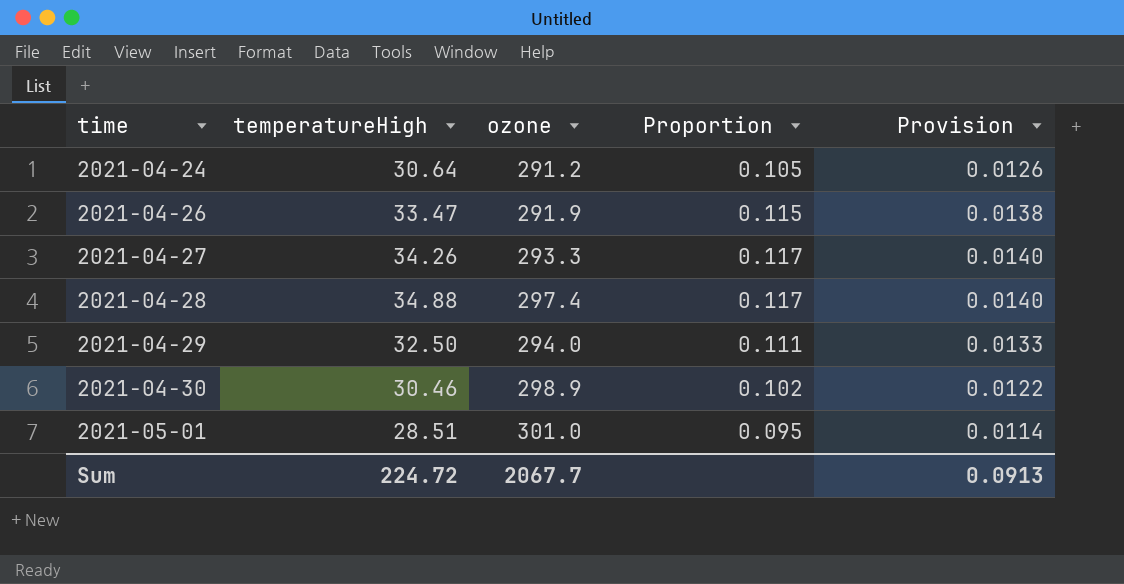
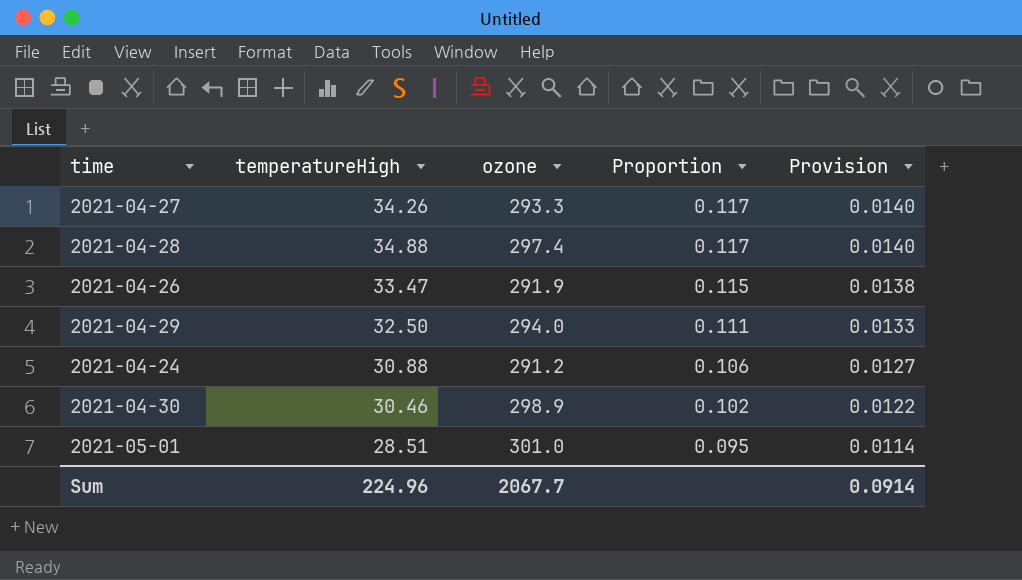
row order: time ascending -> Proportion descending
2021-04-24 | temperatureHigh: 30.64 -> 30.88
2021-04-24 | Proportion: 0.105 -> 0.106
2021-04-24 | Provision: 0.0126 -> 0.0127
Sum | temperatureHigh: 224.72 -> 224.96
Sum | Provision: 0.0913 -> 0.0914

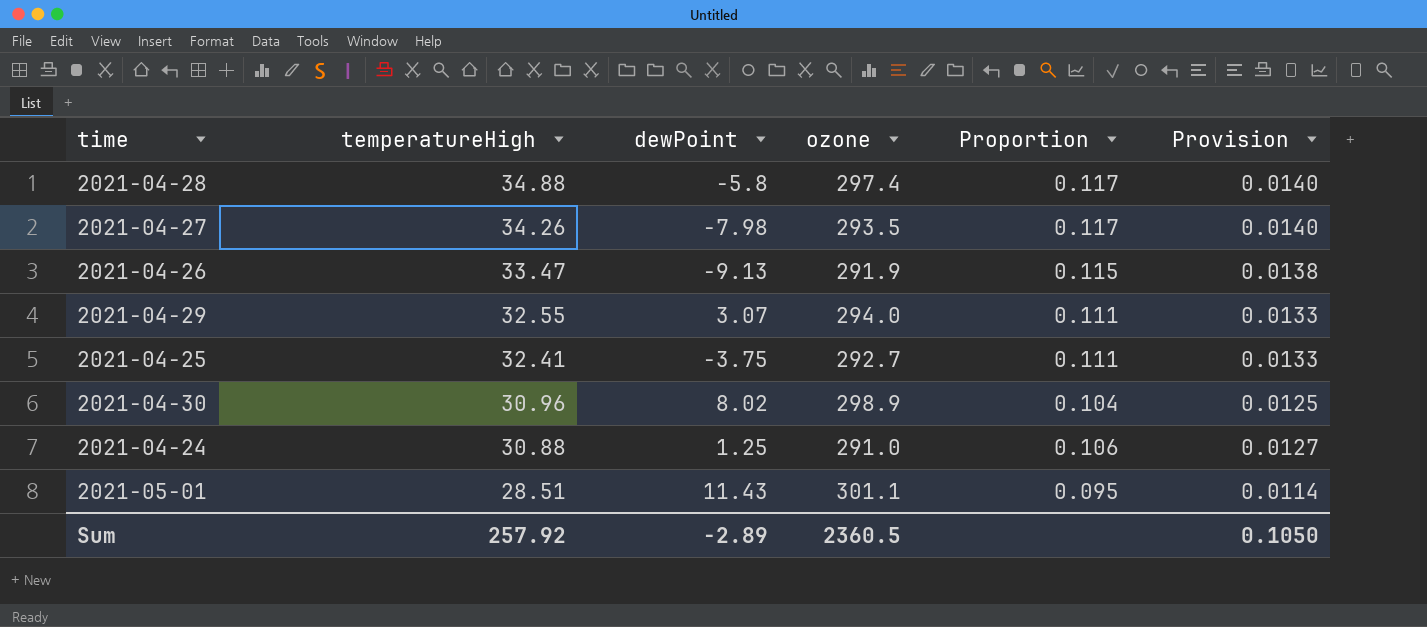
row order: Proportion descending -> temperatureHigh descending
column dewPoint | position: none -> 3
2021-04-27 | ozone: 293.3 -> 293.5
2021-04-29 | temperatureHigh: 32.50 -> 32.55
row 2021-04-25: none -> 32.41 | -3.75 | 292.7 | 0.111 | 0.0133
2021-04-30 | temperatureHigh: 30.46 -> 30.96
2021-04-30 | Proportion: 0.102 -> 0.104
2021-04-30 | Provision: 0.0122 -> 0.0125
2021-04-24 | ozone: 291.2 -> 291.0
2021-05-01 | ozone: 301.0 -> 301.1
Sum | temperatureHigh: 224.96 -> 257.92
Sum | ozone: 2067.7 -> 2360.5
Sum | Provision: 0.0914 -> 0.1050

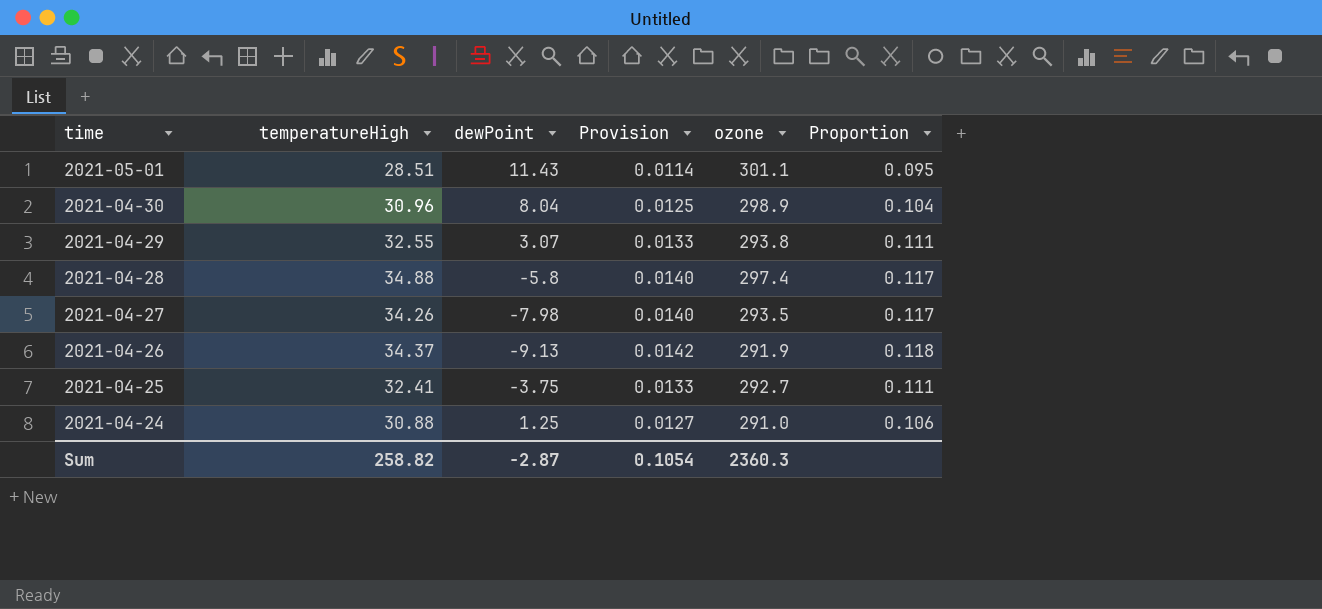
row order: temperatureHigh descending -> time descending
column Provision | position: 6 -> 4
2021-04-30 | dewPoint: 8.02 -> 8.04
2021-04-29 | ozone: 294.0 -> 293.8
2021-04-26 | temperatureHigh: 33.47 -> 34.37
2021-04-26 | Provision: 0.0138 -> 0.0142
2021-04-26 | Proportion: 0.115 -> 0.118
Sum | temperatureHigh: 257.92 -> 258.82
Sum | dewPoint: -2.89 -> -2.87
Sum | Provision: 0.1050 -> 0.1054
Sum | ozone: 2360.5 -> 2360.3

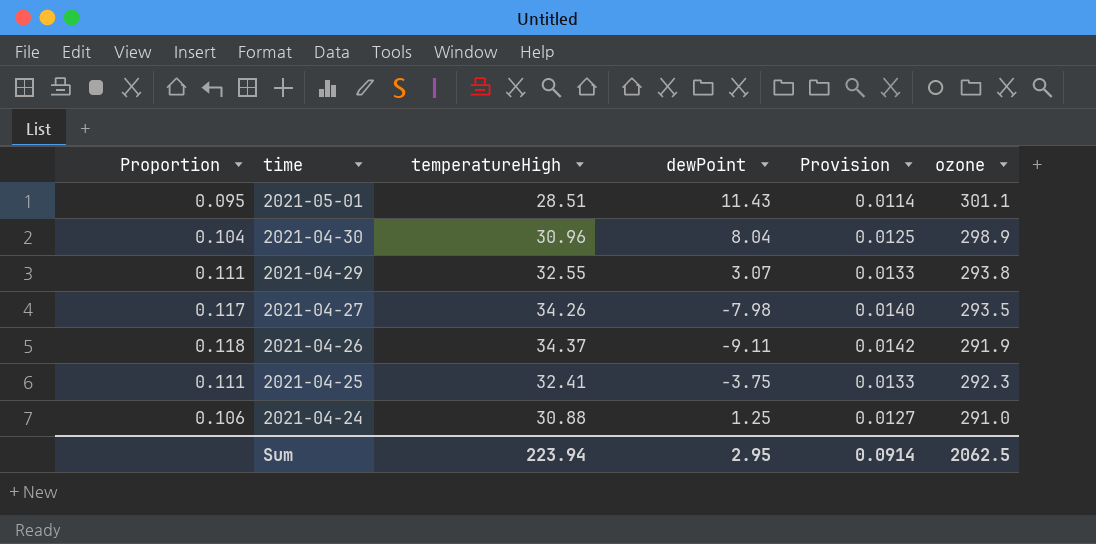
column Proportion | position: 6 -> 1
row 2021-04-28: 34.88 | -5.8 | 0.0140 | 297.4 | 0.117 -> none
2021-04-26 | dewPoint: -9.13 -> -9.11
2021-04-25 | ozone: 292.7 -> 292.3
Sum | temperatureHigh: 258.82 -> 223.94
Sum | dewPoint: -2.87 -> 2.95
Sum | Provision: 0.1054 -> 0.0914
Sum | ozone: 2360.3 -> 2062.5

